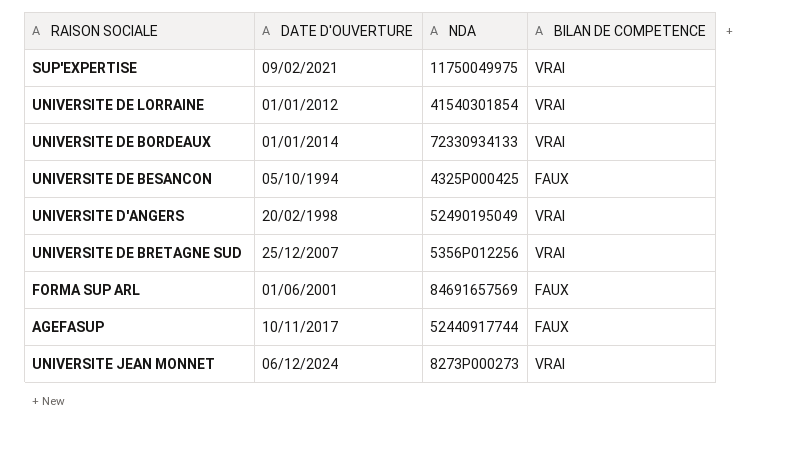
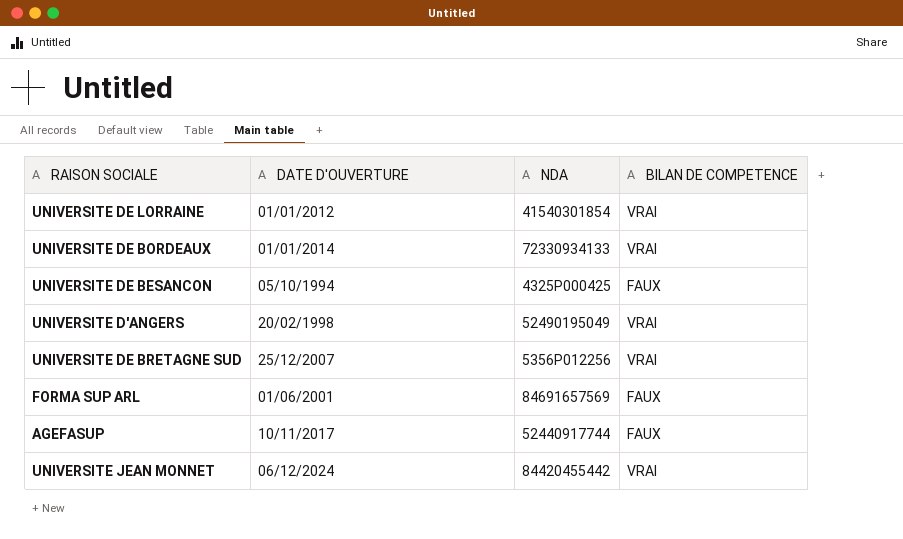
row SUP'EXPERTISE: 09/02/2021 | 11750049975 | VRAI -> none
UNIVERSITE JEAN MONNET | NDA: 8273P000273 -> 84420455442

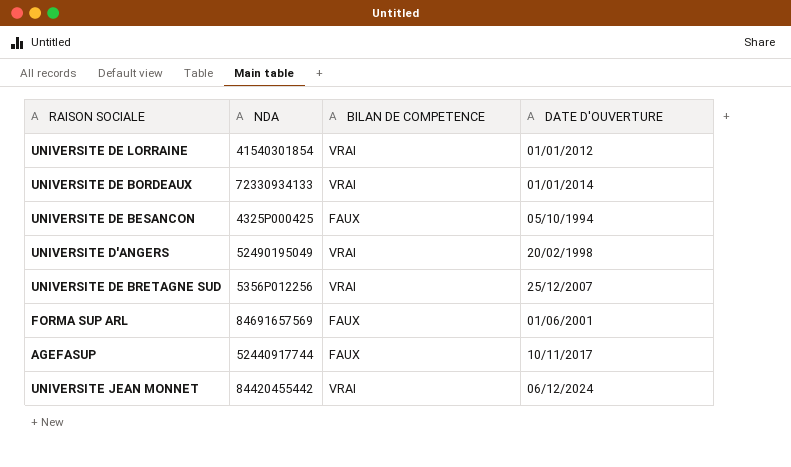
column DATE D'OUVERTURE | position: 2 -> 4

